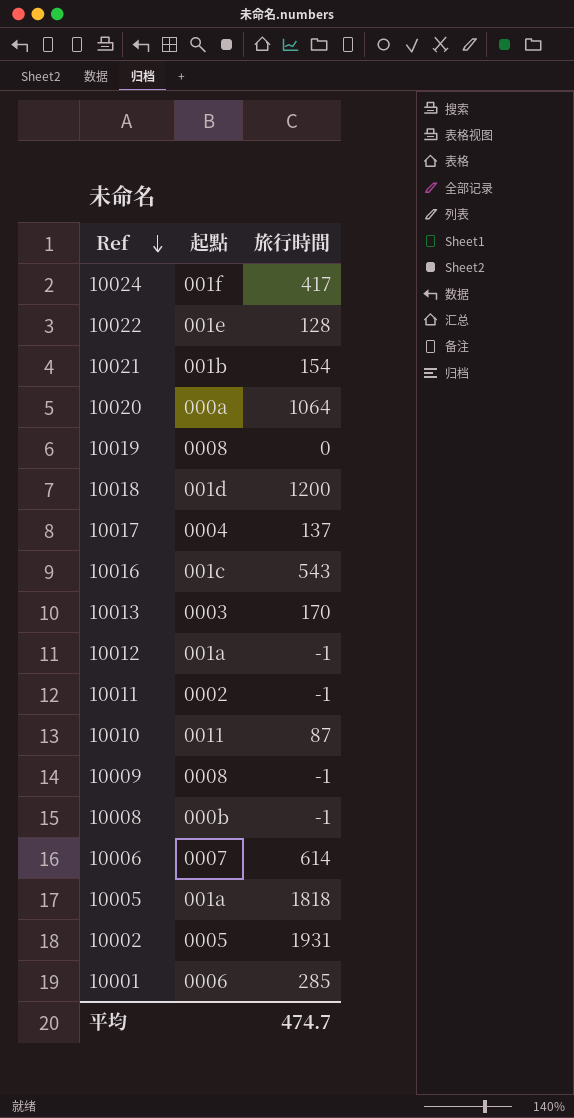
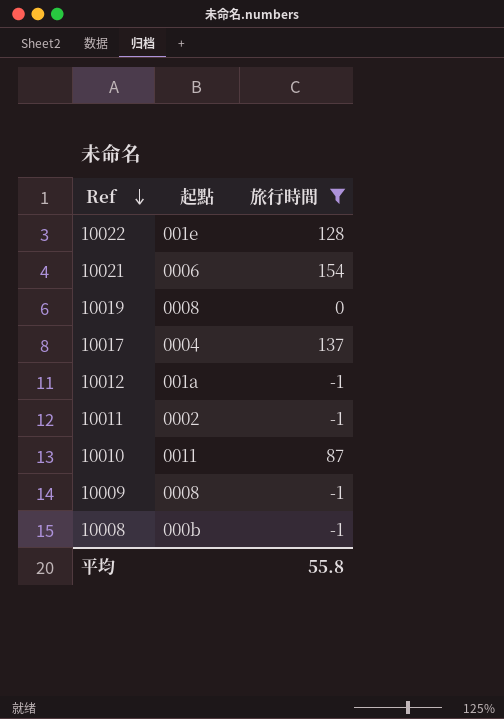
filter: none -> 旅行時間 <= 154
10021 | 起點: 001b -> 0006
平均 | 旅行時間: 474.7 -> 55.8

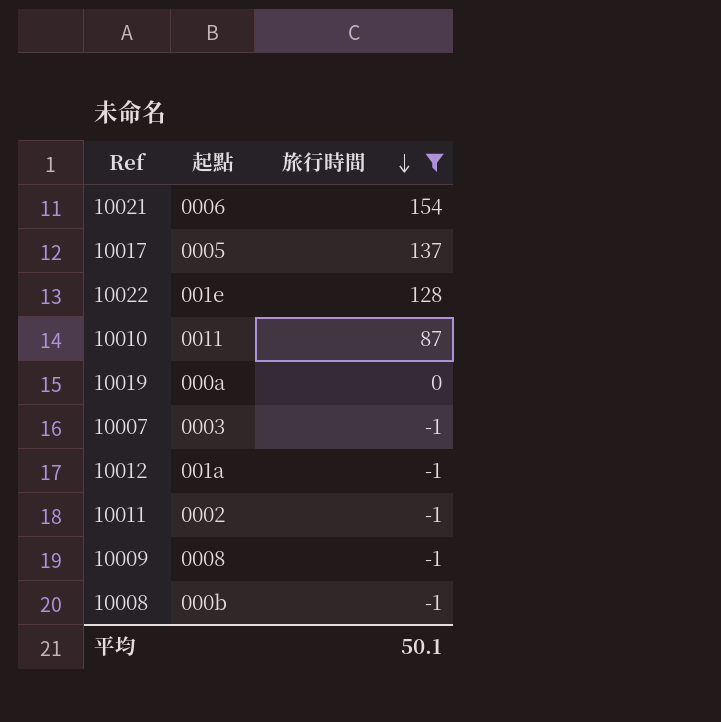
row order: Ref descending -> 旅行時間 descending
10017 | 起點: 0004 -> 0005
10019 | 起點: 0008 -> 000a
row 10007: none -> 0003 | -1
平均 | 旅行時間: 55.8 -> 50.1

